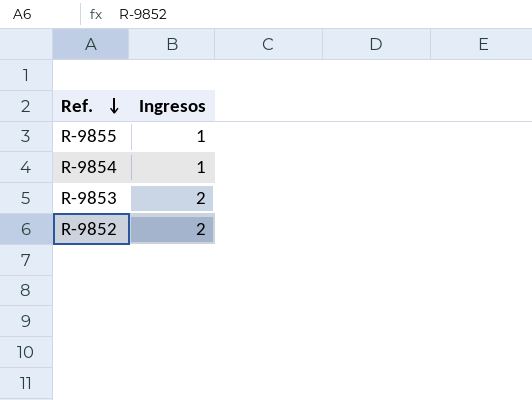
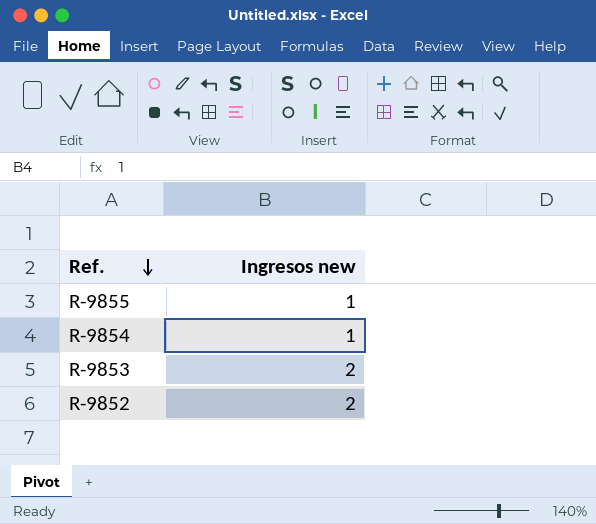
column name: Ingresos -> Ingresos new

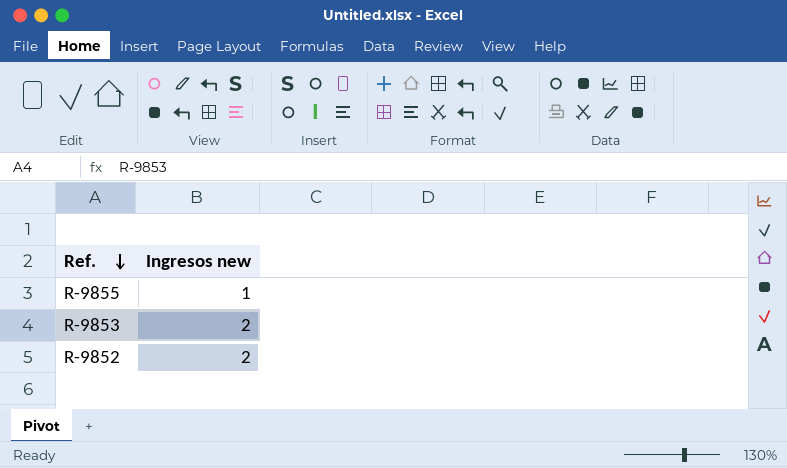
row R-9854: 1 -> none

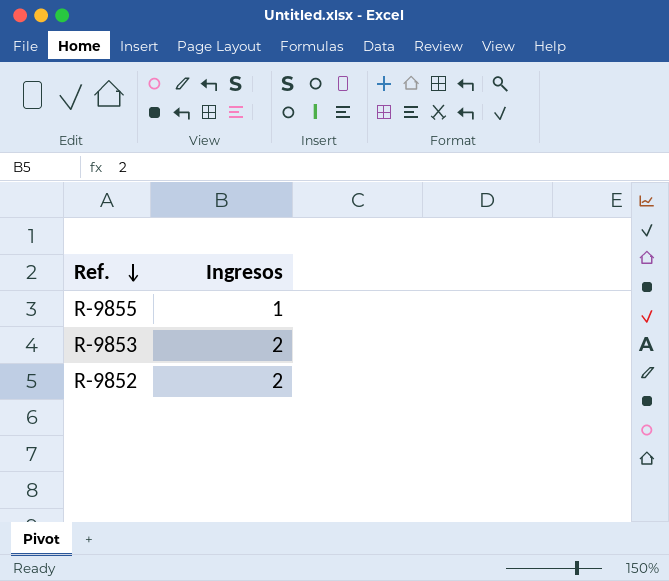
column name: Ingresos new -> Ingresos

